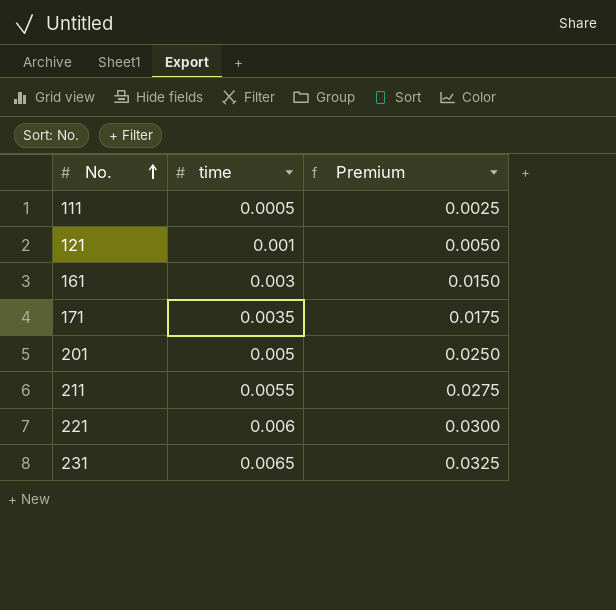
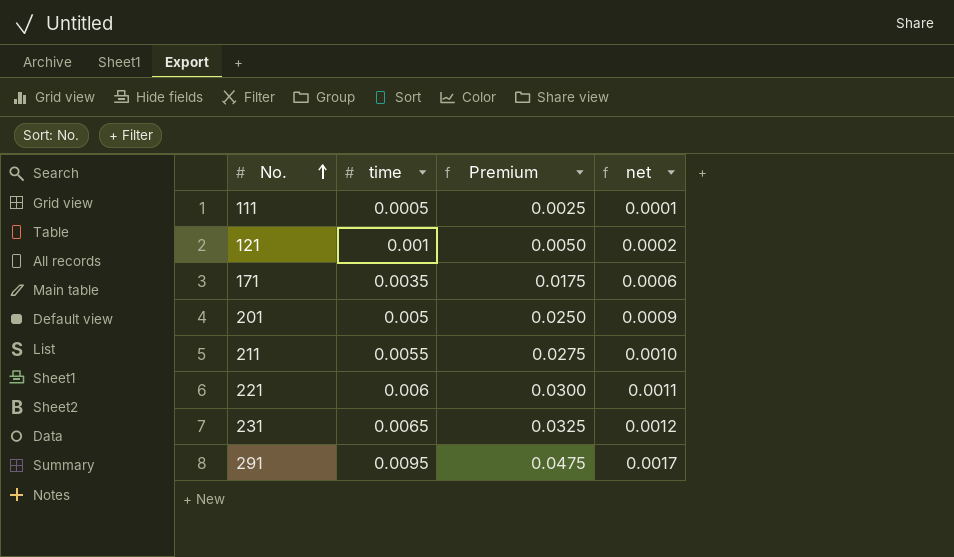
column net | formula: none -> [time] * 0.18
row 161: 0.003 | 0.0150 -> none
row 291: none -> 0.0095 | 0.0475 | 0.0017

